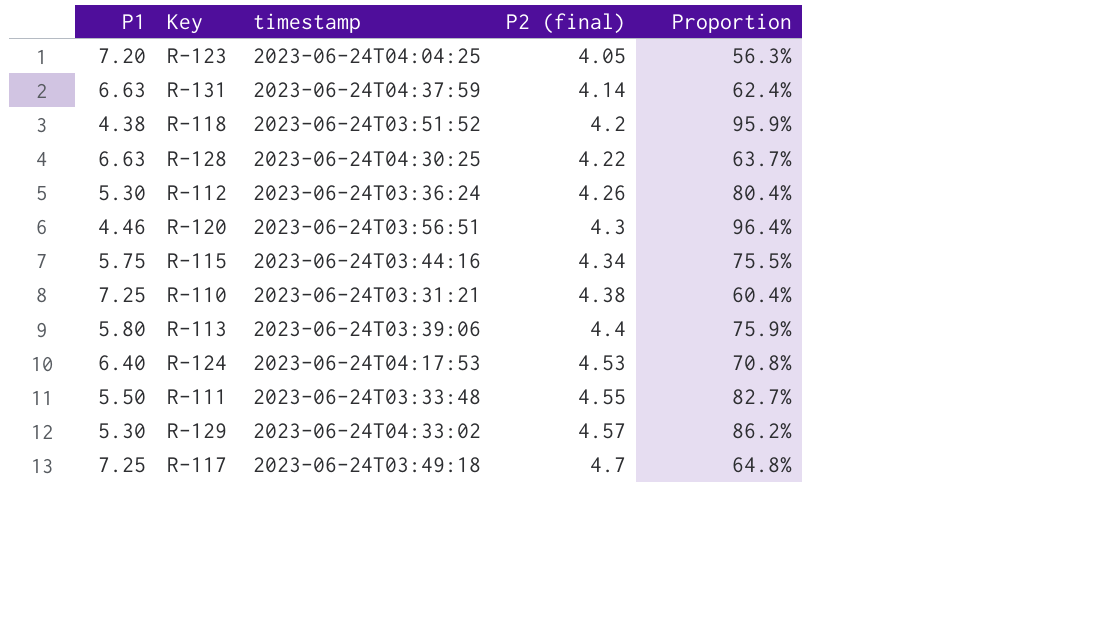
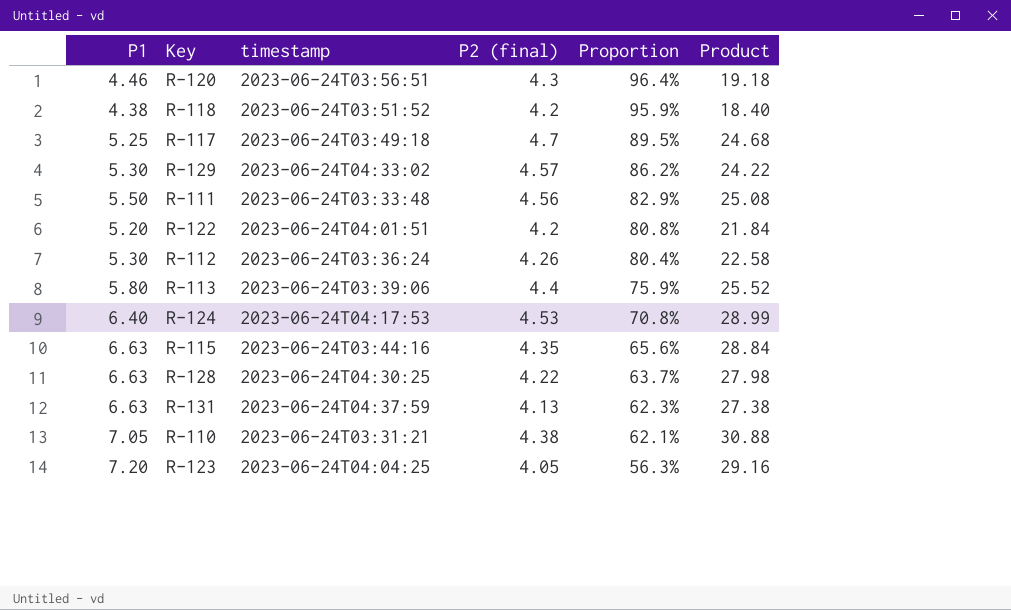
row order: P2 (final) ascending -> Proportion descending
column Product | formula: none -> [P1] * [P2 (final)]
R-117 | P1: 7.25 -> 5.25
R-117 | Proportion: 64.8% -> 89.5%
R-111 | P2 (final): 4.55 -> 4.56
R-111 | Proportion: 82.7% -> 82.9%
row R-122: none -> 5.20 | 2023-06-24T04:01:51 | 4.2 | 80.8% | 21.84
R-115 | P1: 5.75 -> 6.63
R-115 | P2 (final): 4.34 -> 4.35
R-115 | Proportion: 75.5% -> 65.6%
R-131 | P2 (final): 4.14 -> 4.13
R-131 | Proportion: 62.4% -> 62.3%
R-110 | P1: 7.25 -> 7.05
R-110 | Proportion: 60.4% -> 62.1%

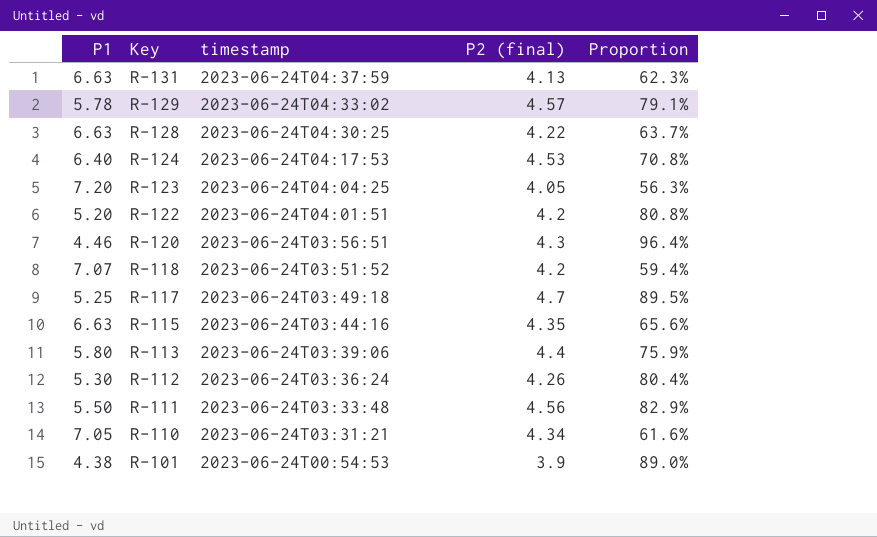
row order: Proportion descending -> Key descending
column Product | formula: [P1] * [P2 (final)] -> none
R-129 | P1: 5.30 -> 5.78
R-129 | Proportion: 86.2% -> 79.1%
R-118 | P1: 4.38 -> 7.07
R-118 | Proportion: 95.9% -> 59.4%
R-110 | P2 (final): 4.38 -> 4.34
R-110 | Proportion: 62.1% -> 61.6%
row R-101: none -> 4.38 | 2023-06-24T00:54:53 | 3.9 | 89.0%

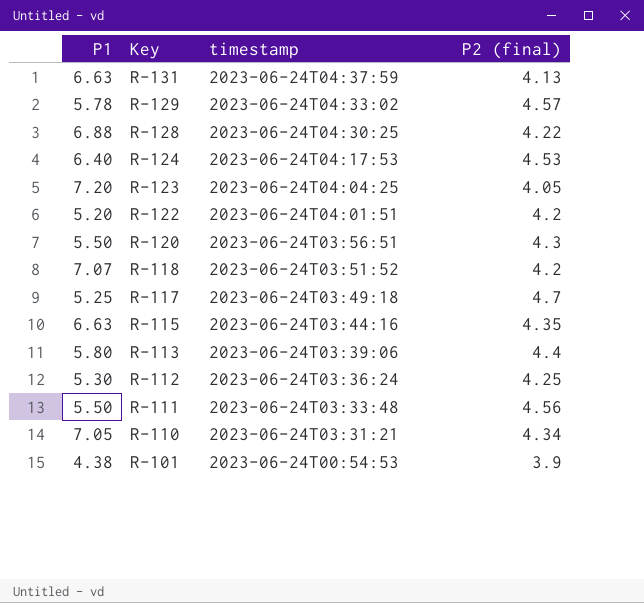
column Proportion | formula: [P2 (final)] / [P1] -> none
R-128 | P1: 6.63 -> 6.88
R-120 | P1: 4.46 -> 5.50
R-112 | P2 (final): 4.26 -> 4.25

